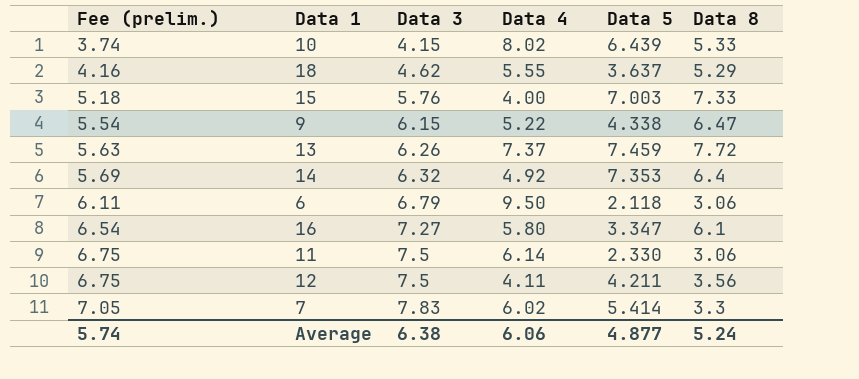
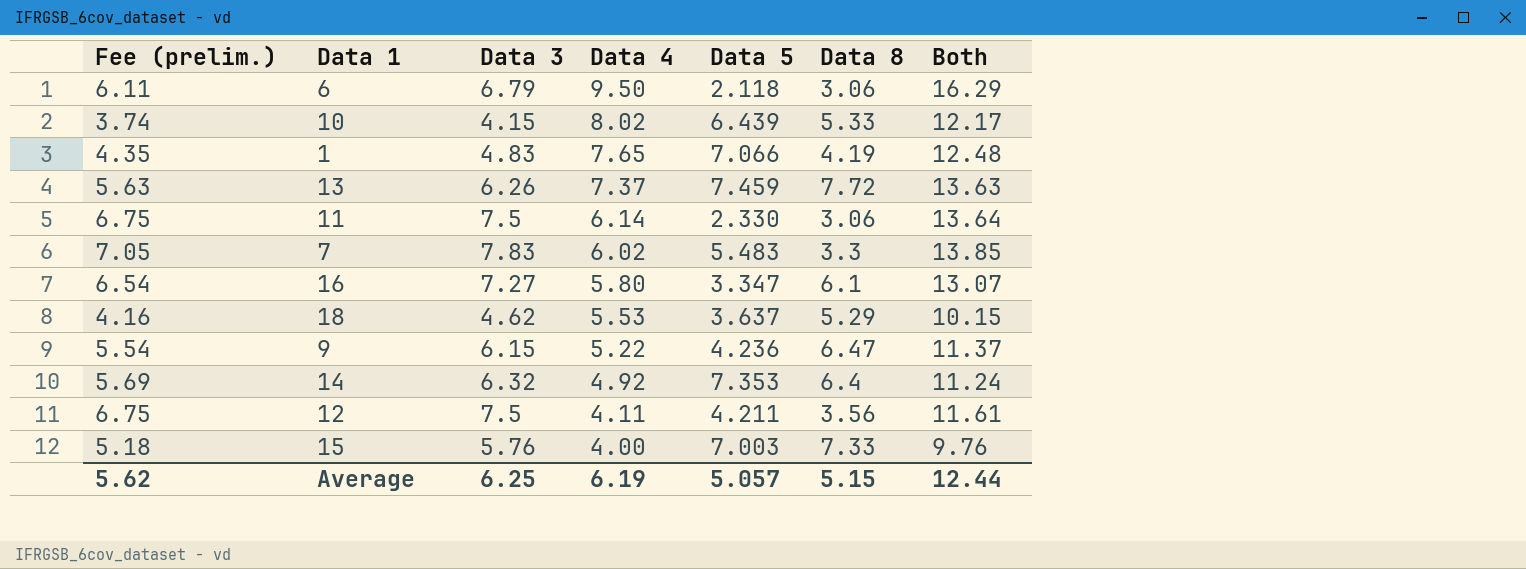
row order: Fee (prelim.) ascending -> Data 4 descending
column Both | formula: none -> [Data 3] + [Data 4]
row 1: none -> 4.35 | 4.83 | 7.65 | 7.066 | 4.19 | 12.48
7 | Data 5: 5.414 -> 5.483
18 | Data 4: 5.55 -> 5.53
9 | Data 5: 4.338 -> 4.236
Average | Fee (prelim.): 5.74 -> 5.62
Average | Data 3: 6.38 -> 6.25
Average | Data 4: 6.06 -> 6.19
Average | Data 5: 4.877 -> 5.057
Average | Data 8: 5.24 -> 5.15

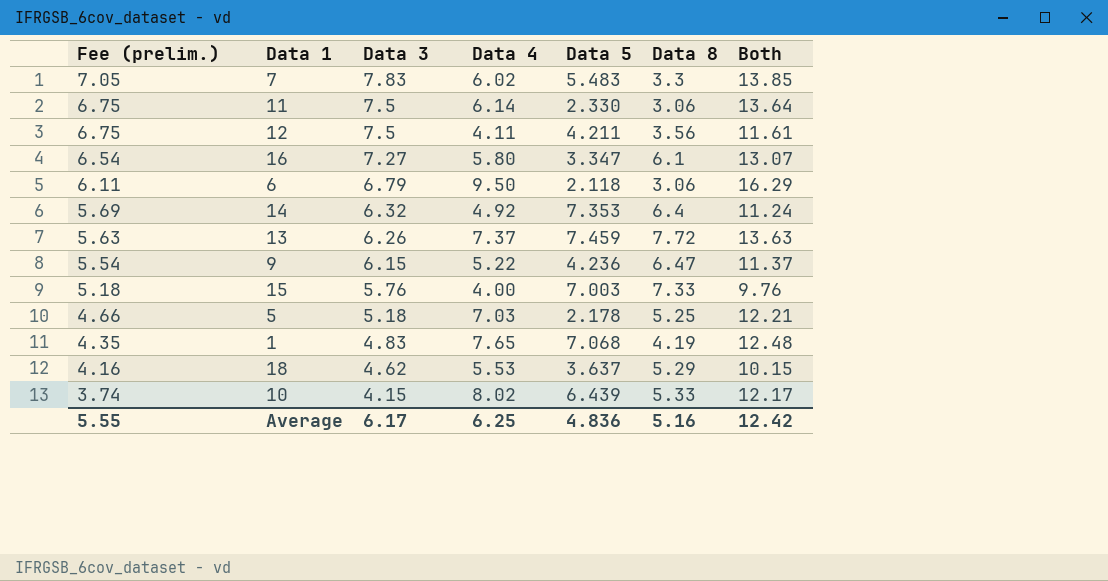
row order: Data 4 descending -> Fee (prelim.) descending
row 5: none -> 4.66 | 5.18 | 7.03 | 2.178 | 5.25 | 12.21
1 | Data 5: 7.066 -> 7.068
Average | Fee (prelim.): 5.62 -> 5.55
Average | Data 3: 6.25 -> 6.17
Average | Data 4: 6.19 -> 6.25
Average | Data 5: 5.057 -> 4.836
Average | Data 8: 5.15 -> 5.16
Average | Both: 12.44 -> 12.42

